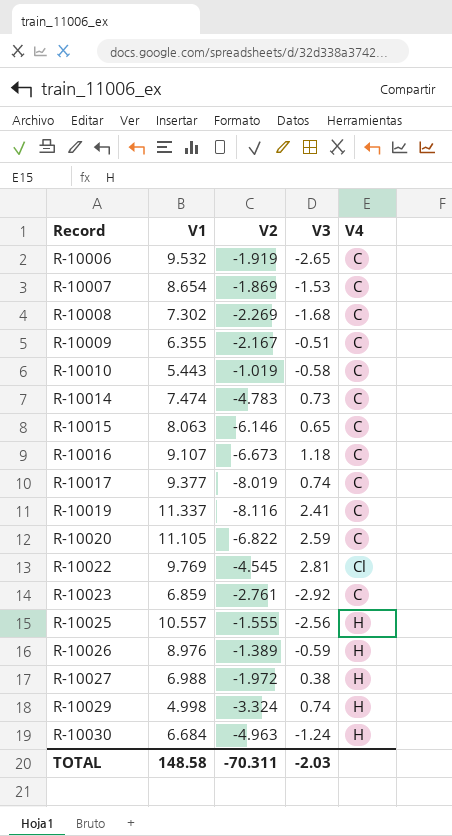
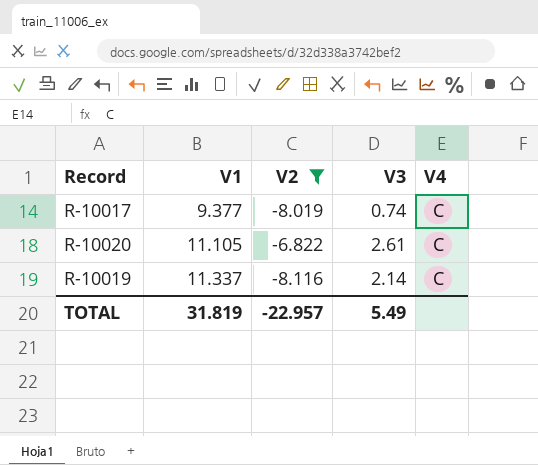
filter: none -> V2 <= -6.822
row order: Record ascending -> V1 ascending
R-10020 | V3: 2.59 -> 2.61
R-10019 | V3: 2.41 -> 2.14
TOTAL | V1: 148.58 -> 31.819
TOTAL | V2: -70.311 -> -22.957
TOTAL | V3: -2.03 -> 5.49

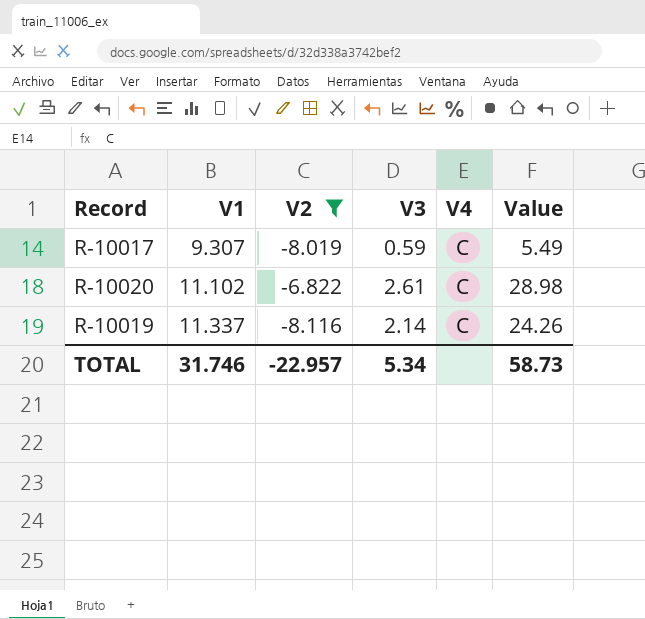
column Value | formula: none -> [V1] * [V3]
R-10017 | V1: 9.377 -> 9.307
R-10017 | V3: 0.74 -> 0.59
R-10020 | V1: 11.105 -> 11.102
TOTAL | V1: 31.819 -> 31.746
TOTAL | V3: 5.49 -> 5.34

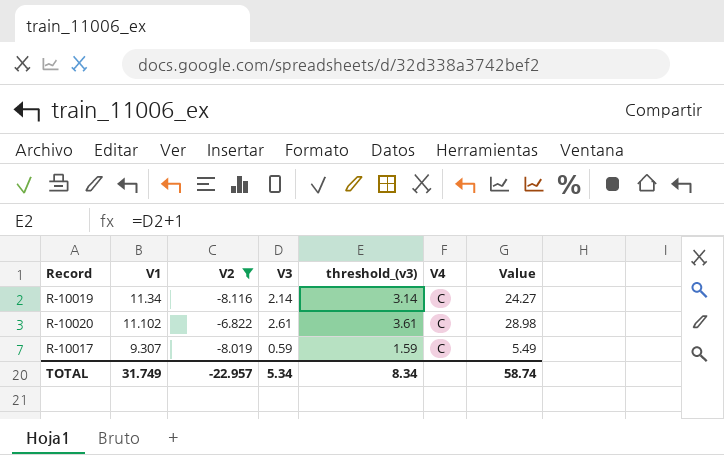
row order: V1 ascending -> V1 descending
column threshold_(v3) | formula: none -> [V3] + 1
R-10019 | V1: 11.337 -> 11.34
R-10019 | Value: 24.26 -> 24.27
TOTAL | V1: 31.746 -> 31.749
TOTAL | Value: 58.73 -> 58.74

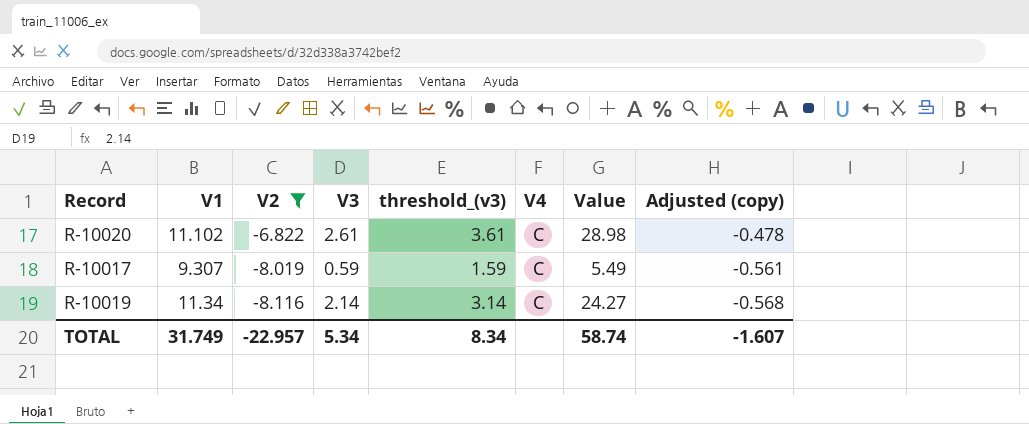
row order: V1 descending -> V2 descending
column Adjusted (copy) | formula: none -> [V2] * 0.07

